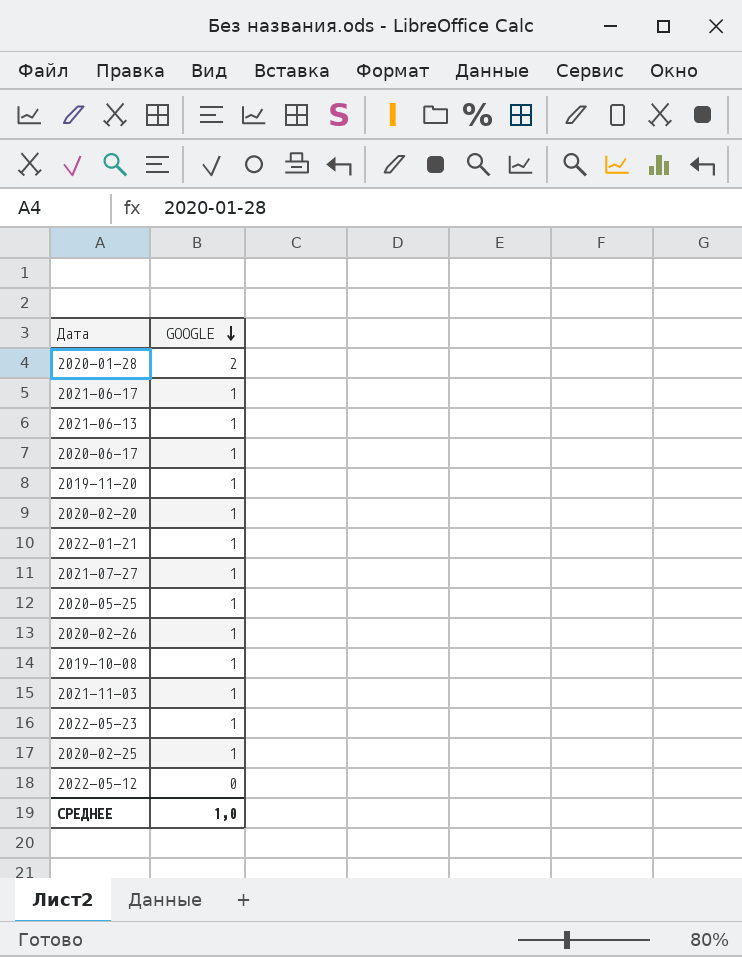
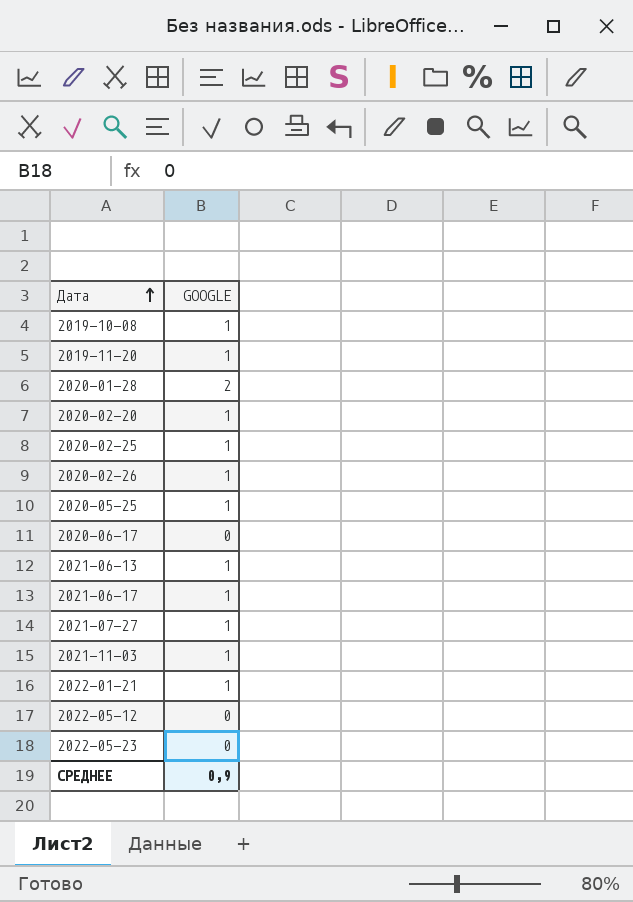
row order: GOOGLE descending -> Дата ascending
2020-06-17 | GOOGLE: 1 -> 0
2022-05-23 | GOOGLE: 1 -> 0
СРЕДНЕЕ | GOOGLE: 1,0 -> 0,9

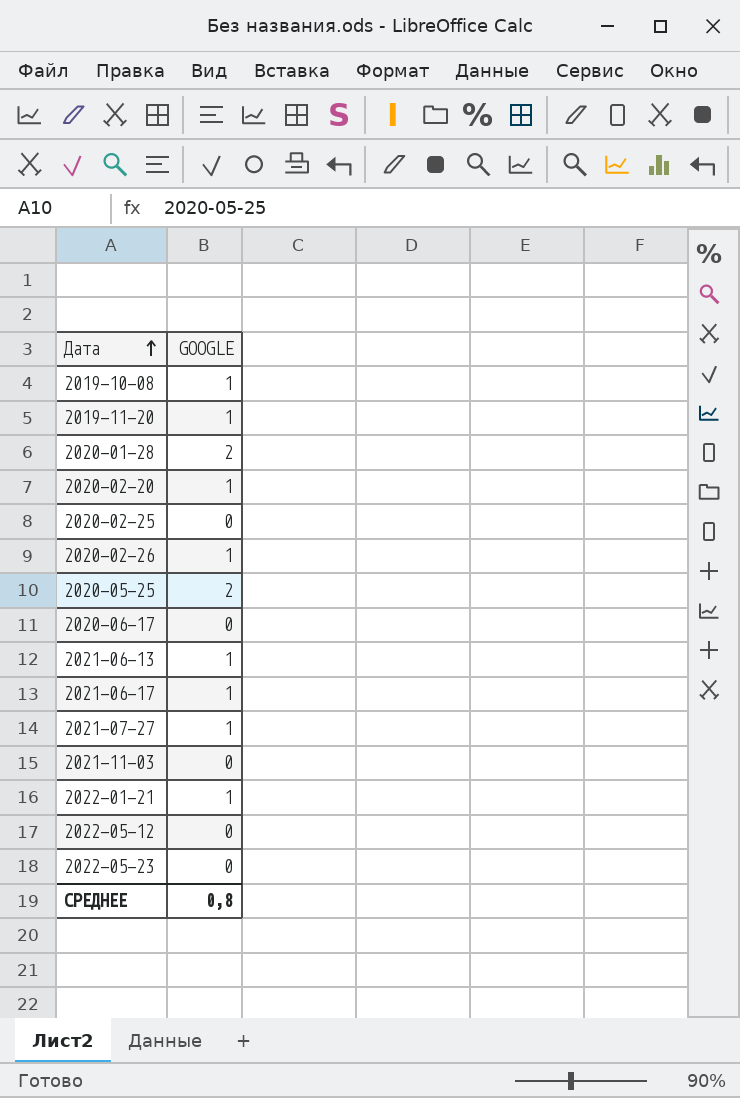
2020-02-25 | GOOGLE: 1 -> 0
2020-05-25 | GOOGLE: 1 -> 2
2021-11-03 | GOOGLE: 1 -> 0
СРЕДНЕЕ | GOOGLE: 0,9 -> 0,8

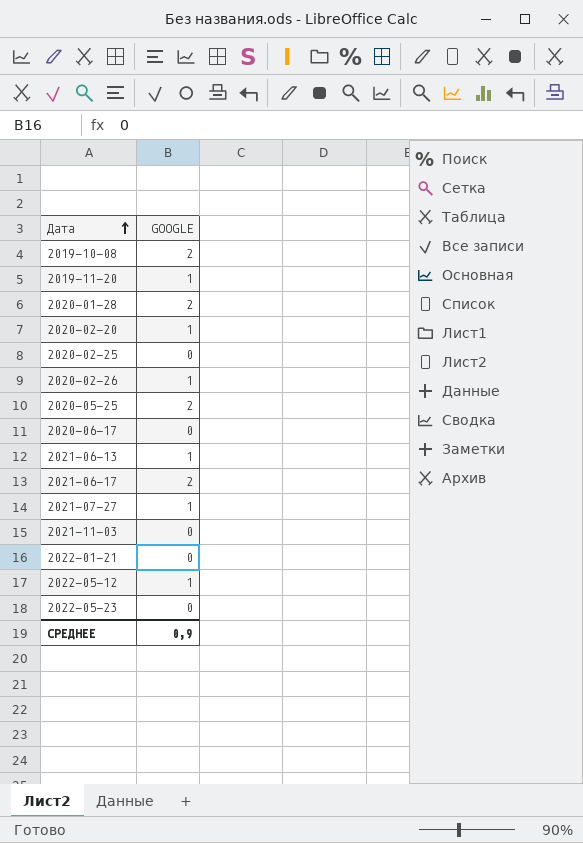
2019-10-08 | GOOGLE: 1 -> 2
2021-06-17 | GOOGLE: 1 -> 2
2022-01-21 | GOOGLE: 1 -> 0
2022-05-12 | GOOGLE: 0 -> 1
СРЕДНЕЕ | GOOGLE: 0,8 -> 0,9

